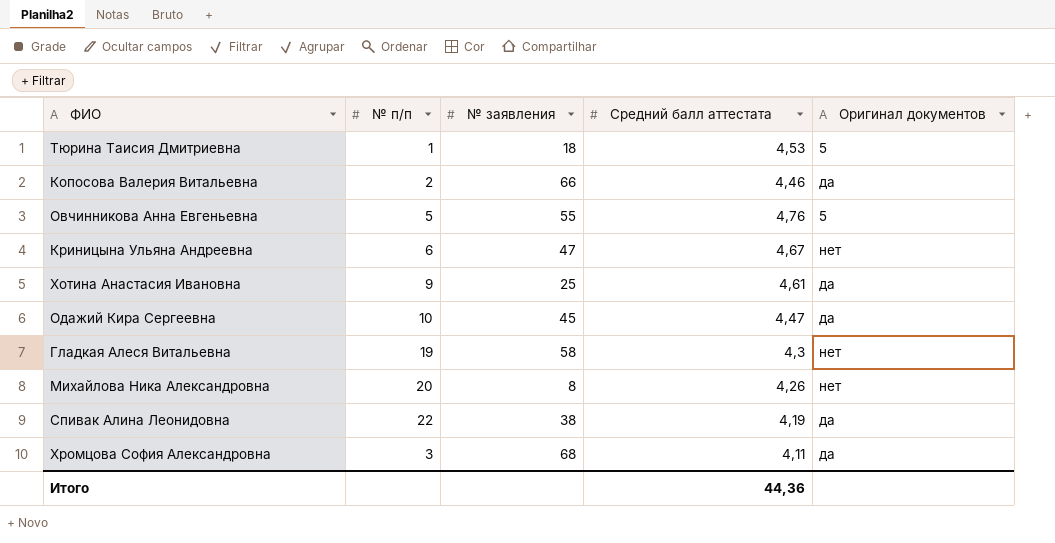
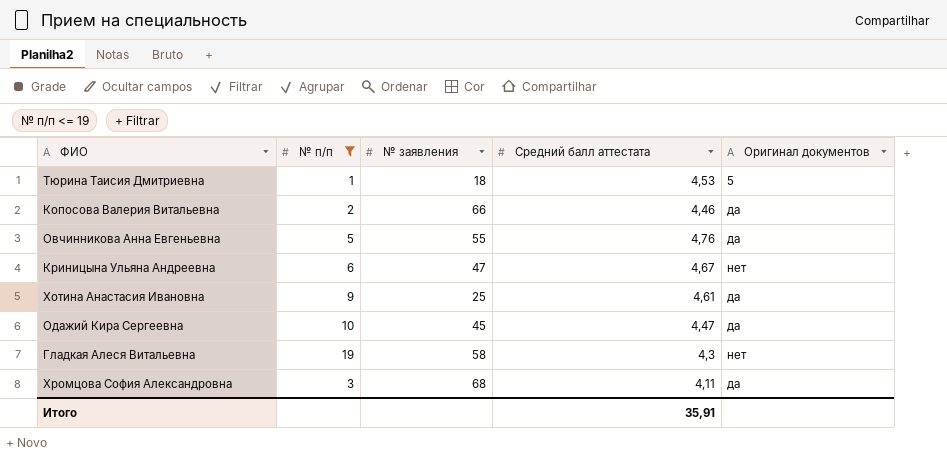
filter: none -> № п/п <= 19
Овчинникова Анна Евгеньевна | Оригинал документов: 5 -> да
Итого | Средний балл аттестата: 44,36 -> 35,91

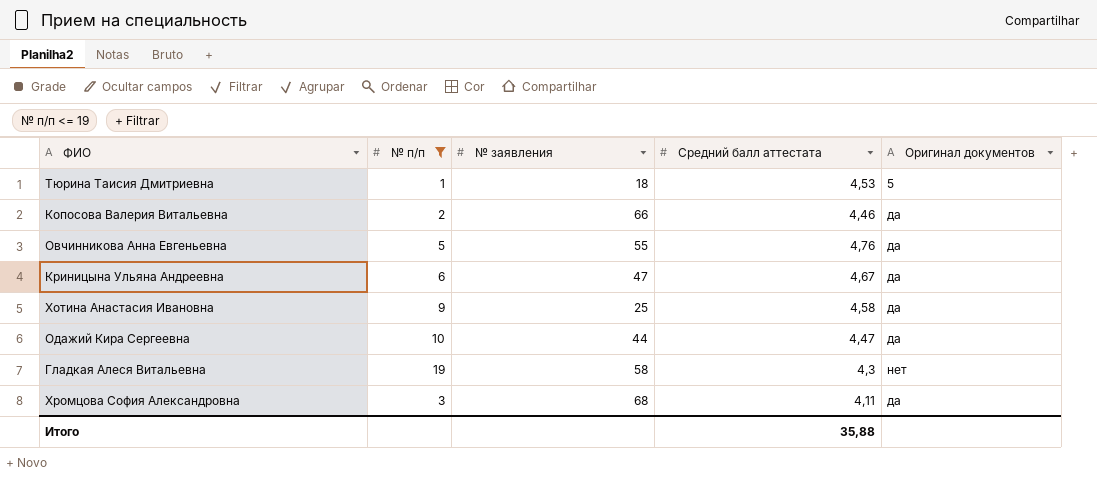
Криницына Ульяна Андреевна | Оригинал документов: нет -> да
Хотина Анастасия Ивановна | Средний балл аттестата: 4,61 -> 4,58
Одажий Кира Сергеевна | № заявления: 45 -> 44
Итого | Средний балл аттестата: 35,91 -> 35,88

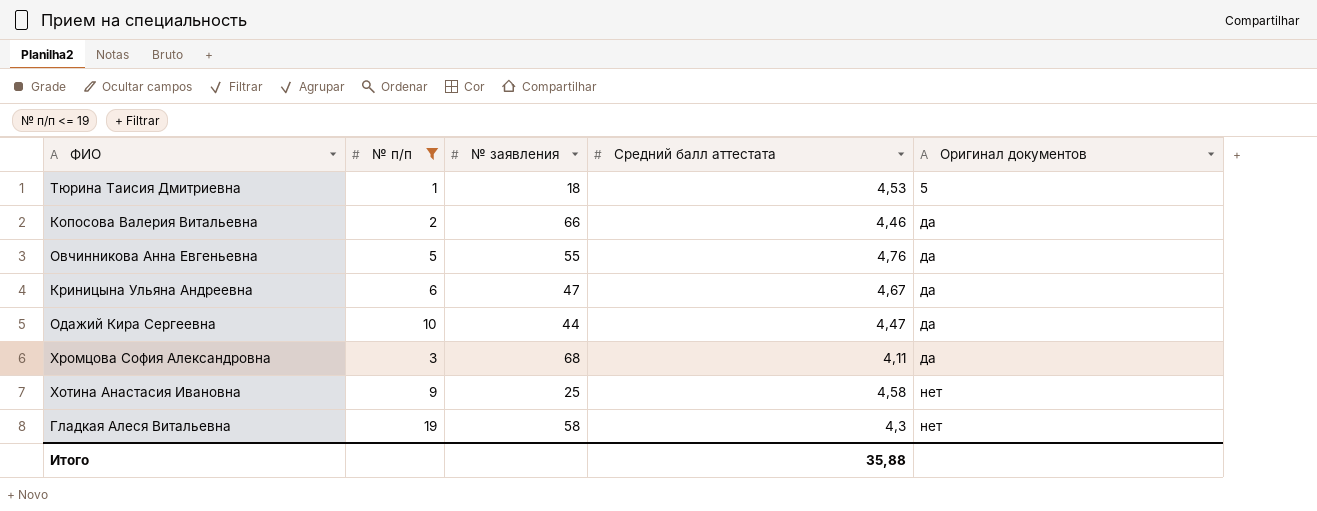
row order: none -> Оригинал документов ascending
Хотина Анастасия Ивановна | Оригинал документов: да -> нет

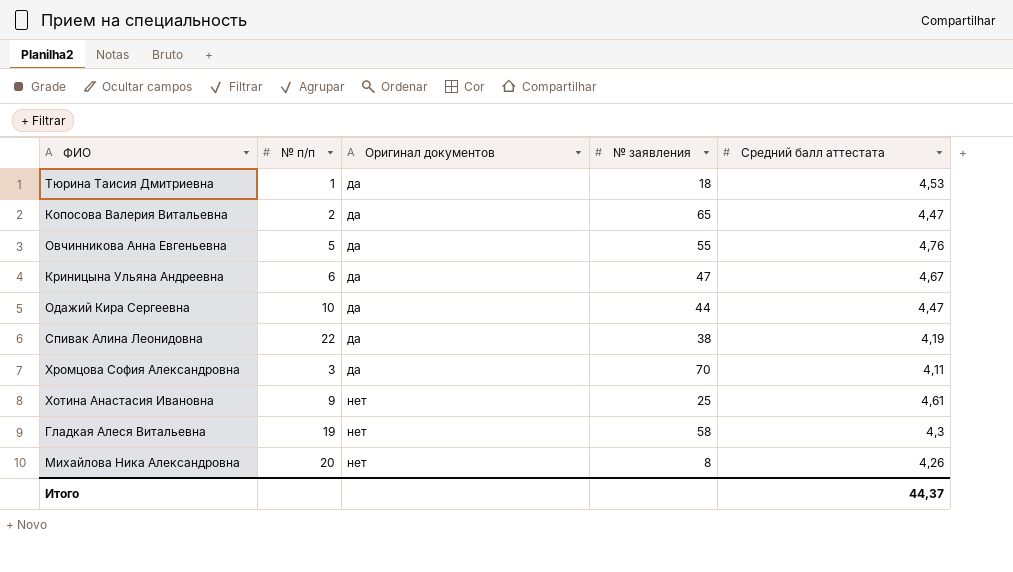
filter: № п/п <= 19 -> none
column Оригинал документов | position: 5 -> 3
Тюрина Таисия Дмитриевна | Оригинал документов: 5 -> да
Копосова Валерия Витальевна | № заявления: 66 -> 65
Копосова Валерия Витальевна | Средний балл аттестата: 4,46 -> 4,47
Хромцова София Александровна | № заявления: 68 -> 70
Хотина Анастасия Ивановна | Средний балл аттестата: 4,58 -> 4,61
Итого | Средний балл аттестата: 35,88 -> 44,37

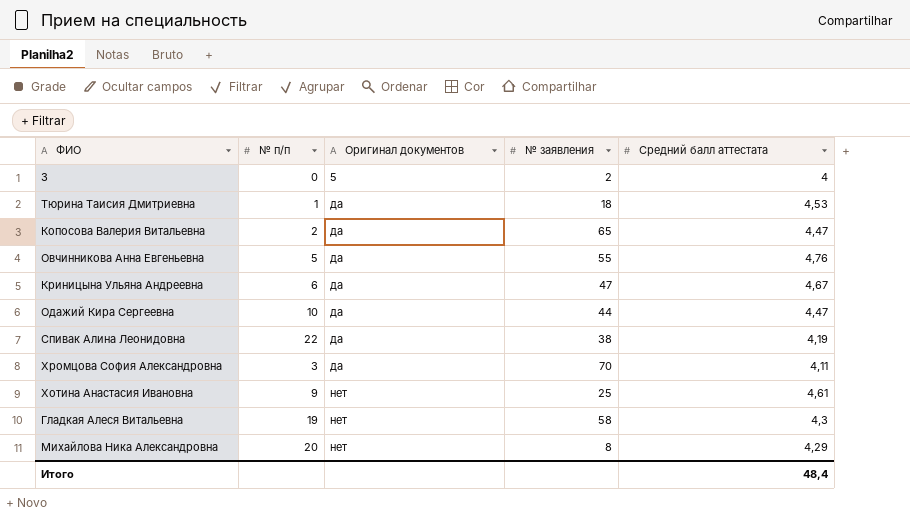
row 3: none -> 0 | 5 | 2 | 4
Михайлова Ника Александровна | Средний балл аттестата: 4,26 -> 4,29
Итого | Средний балл аттестата: 44,37 -> 48,4

